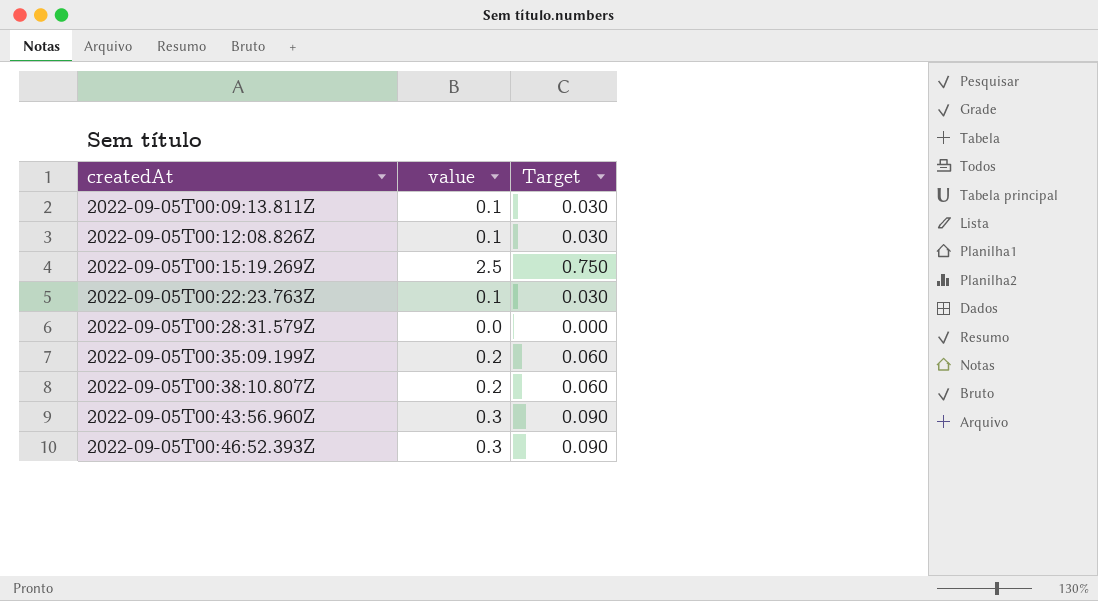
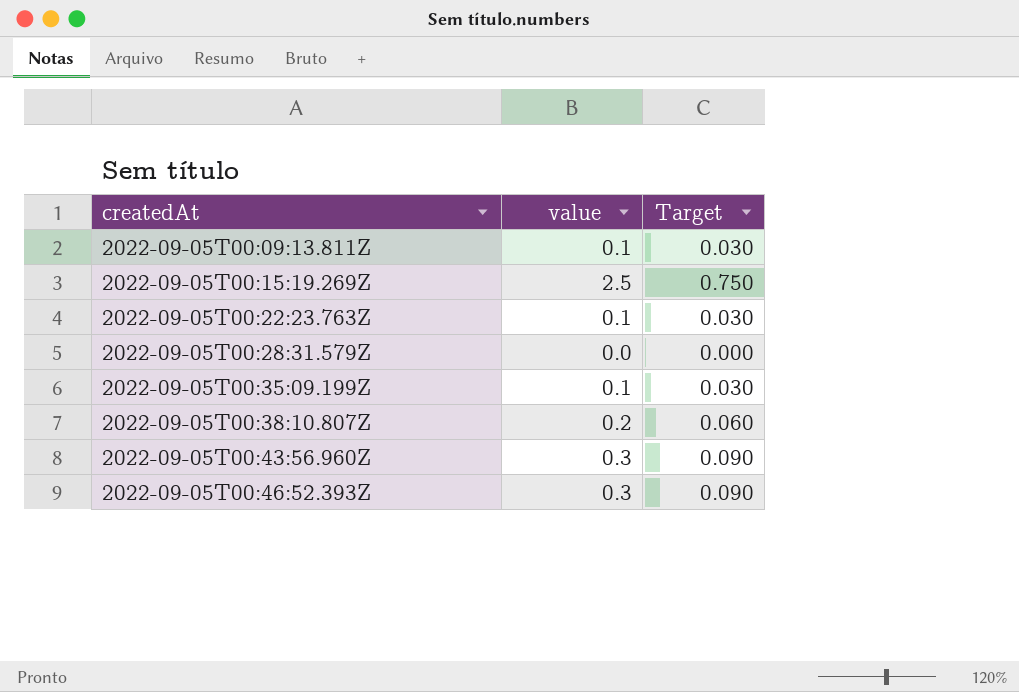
row 2022-09-05T00:12:08.826Z: 0.1 | 0.030 -> none
2022-09-05T00:35:09.199Z | value: 0.2 -> 0.1
2022-09-05T00:35:09.199Z | Target: 0.060 -> 0.030

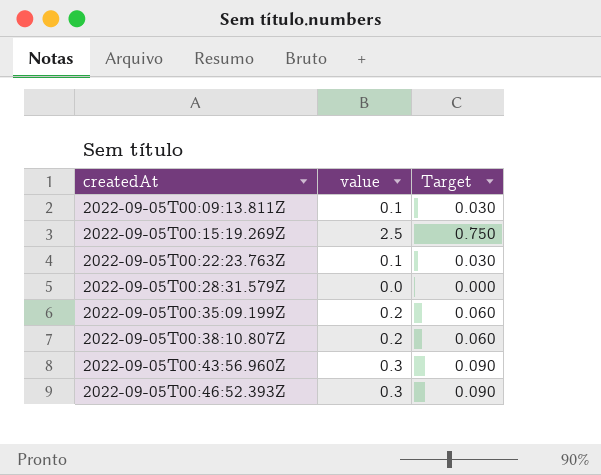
2022-09-05T00:35:09.199Z | value: 0.1 -> 0.2
2022-09-05T00:35:09.199Z | Target: 0.030 -> 0.060

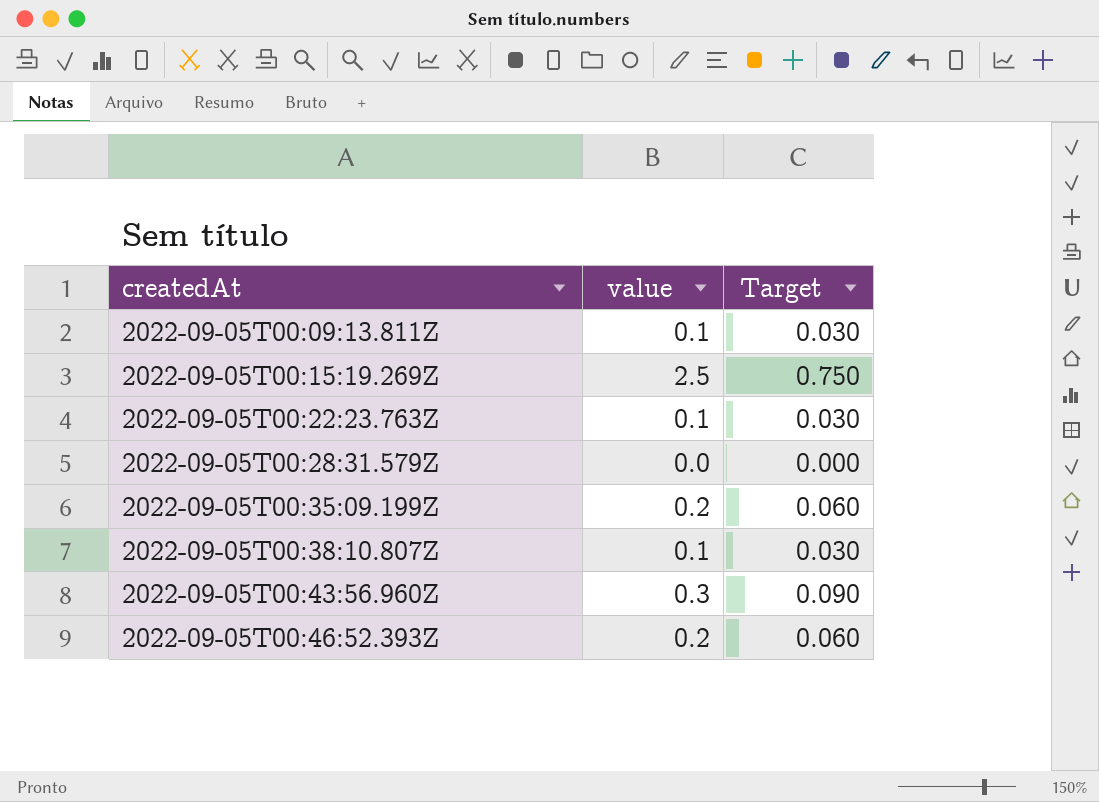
2022-09-05T00:38:10.807Z | value: 0.2 -> 0.1
2022-09-05T00:38:10.807Z | Target: 0.060 -> 0.030
2022-09-05T00:46:52.393Z | value: 0.3 -> 0.2
2022-09-05T00:46:52.393Z | Target: 0.090 -> 0.060

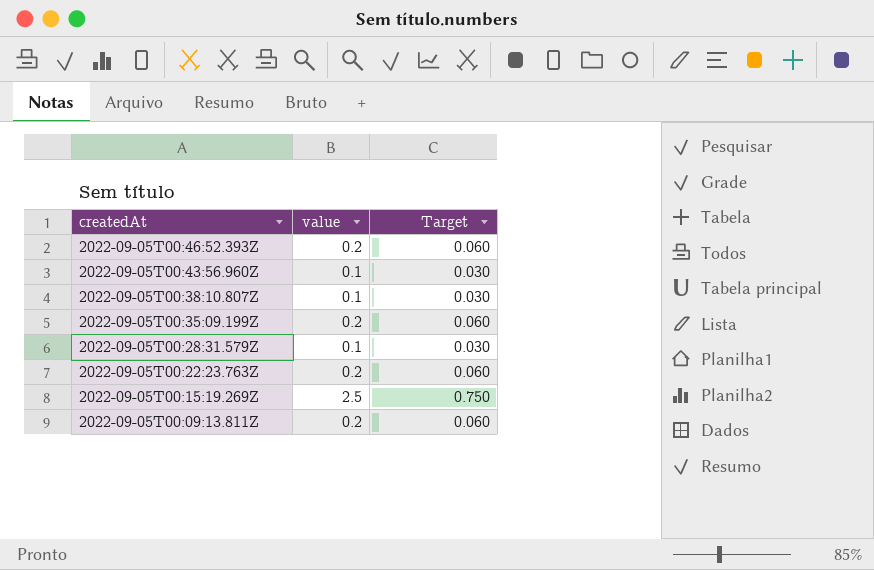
row order: createdAt ascending -> createdAt descending
2022-09-05T00:43:56.960Z | value: 0.3 -> 0.1
2022-09-05T00:43:56.960Z | Target: 0.090 -> 0.030
2022-09-05T00:28:31.579Z | value: 0.0 -> 0.1
2022-09-05T00:28:31.579Z | Target: 0.000 -> 0.030
2022-09-05T00:22:23.763Z | value: 0.1 -> 0.2
2022-09-05T00:22:23.763Z | Target: 0.030 -> 0.060
2022-09-05T00:09:13.811Z | value: 0.1 -> 0.2
2022-09-05T00:09:13.811Z | Target: 0.030 -> 0.060

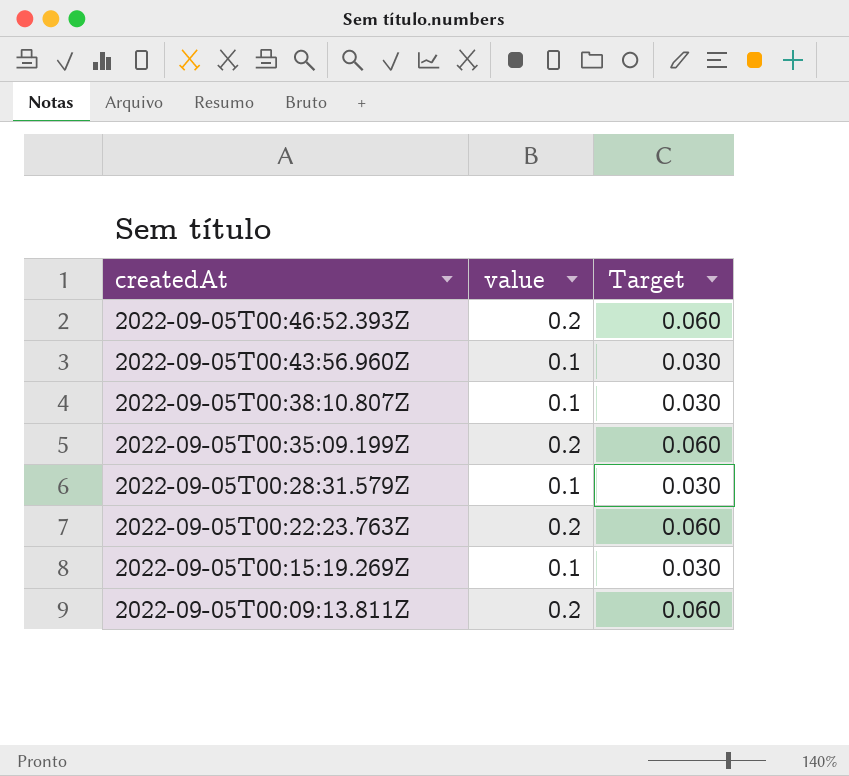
2022-09-05T00:15:19.269Z | value: 2.5 -> 0.1
2022-09-05T00:15:19.269Z | Target: 0.750 -> 0.030

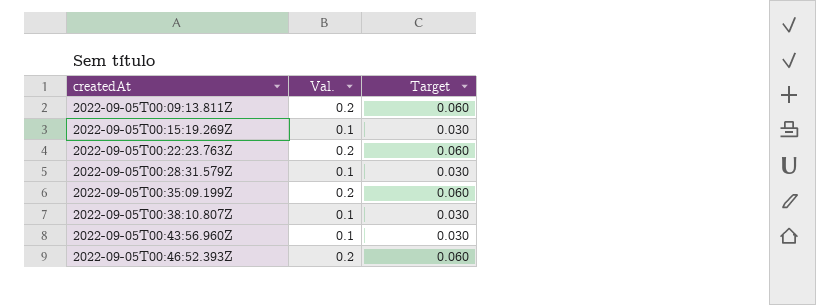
row order: createdAt descending -> createdAt ascending
column name: value -> Val.

